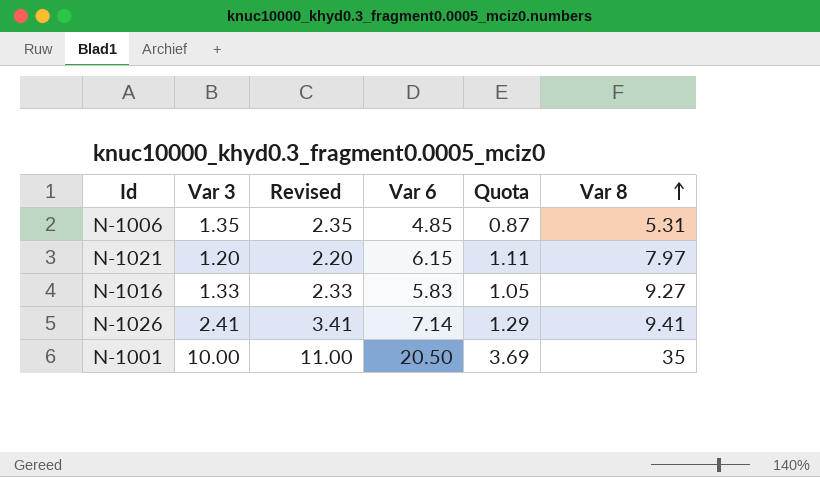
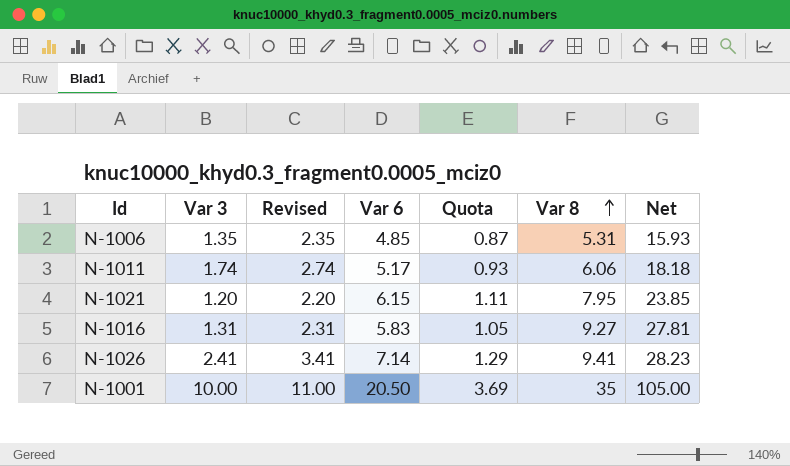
column Net | formula: none -> [Var 8] * 3
row N-1011: none -> 1.74 | 2.74 | 5.17 | 0.93 | 6.06 | 18.18
N-1021 | Var 8: 7.97 -> 7.95
N-1016 | Var 3: 1.33 -> 1.31
N-1016 | Revised: 2.33 -> 2.31

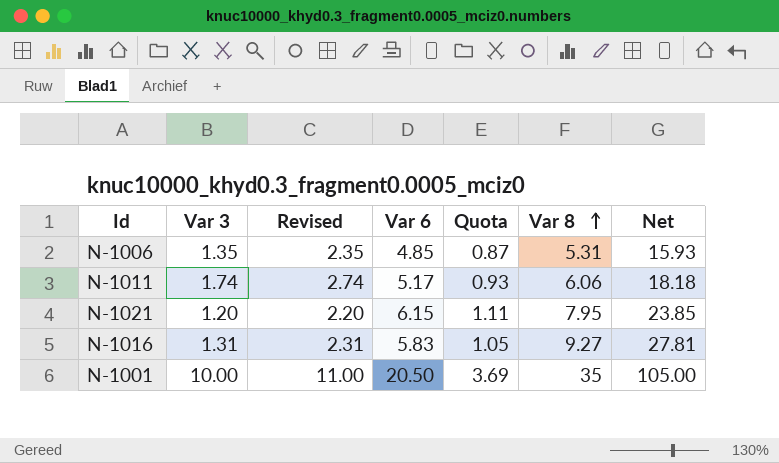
row N-1026: 2.41 | 3.41 | 7.14 | 1.29 | 9.41 | 28.23 -> none

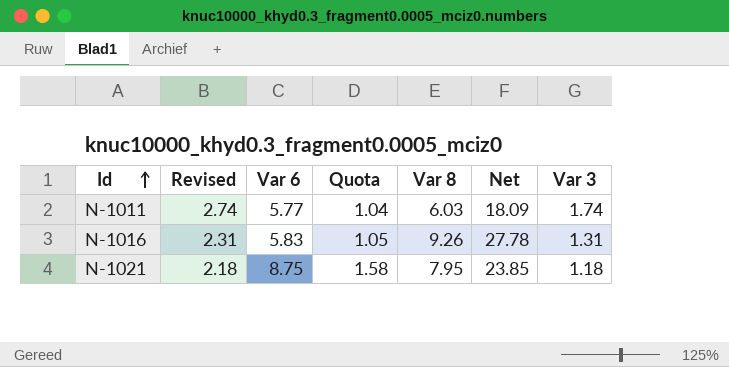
row order: Var 8 ascending -> Id ascending
column Var 3 | position: 2 -> 7
row N-1006: 1.35 | 2.35 | 4.85 | 0.87 | 5.31 | 15.93 -> none
row N-1001: 10.00 | 11.00 | 20.50 | 3.69 | 35 | 105.00 -> none
N-1011 | Var 6: 5.17 -> 5.77
N-1011 | Quota: 0.93 -> 1.04
N-1011 | Var 8: 6.06 -> 6.03
N-1011 | Net: 18.18 -> 18.09
N-1016 | Var 8: 9.27 -> 9.26
N-1016 | Net: 27.81 -> 27.78
N-1021 | Revised: 2.20 -> 2.18
N-1021 | Var 6: 6.15 -> 8.75
N-1021 | Quota: 1.11 -> 1.58
N-1021 | Var 3: 1.20 -> 1.18

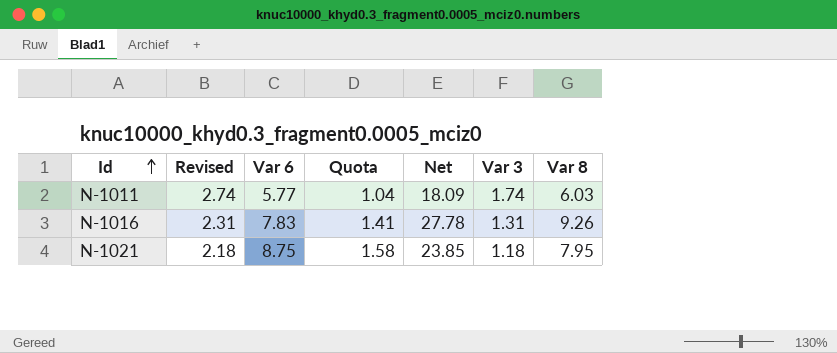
column Var 8 | position: 5 -> 7
N-1016 | Var 6: 5.83 -> 7.83
N-1016 | Quota: 1.05 -> 1.41

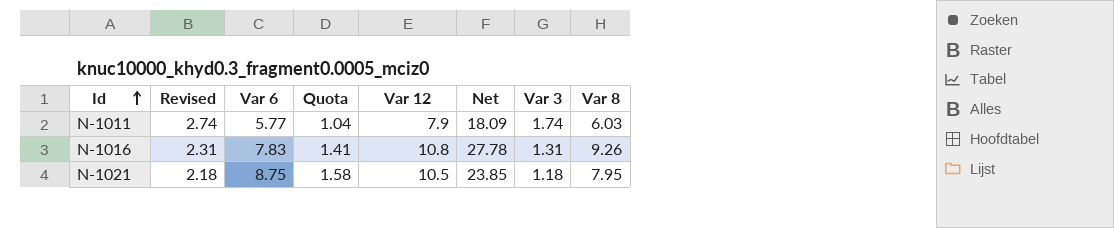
column Var 12 | position: none -> 5

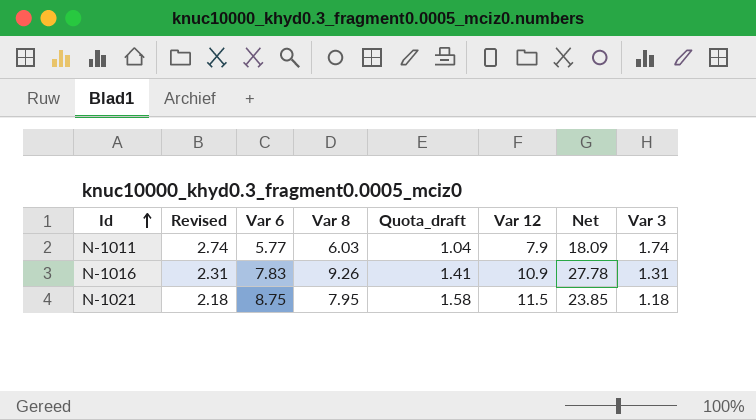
column Var 8 | position: 8 -> 4
column name: Quota -> Quota_draft
N-1016 | Var 12: 10.8 -> 10.9
N-1021 | Var 12: 10.5 -> 11.5

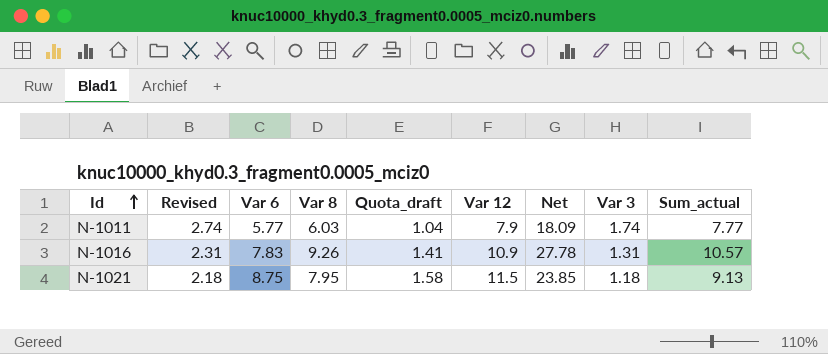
column Sum_actual | formula: none -> [Var 8] + [Var 3]

